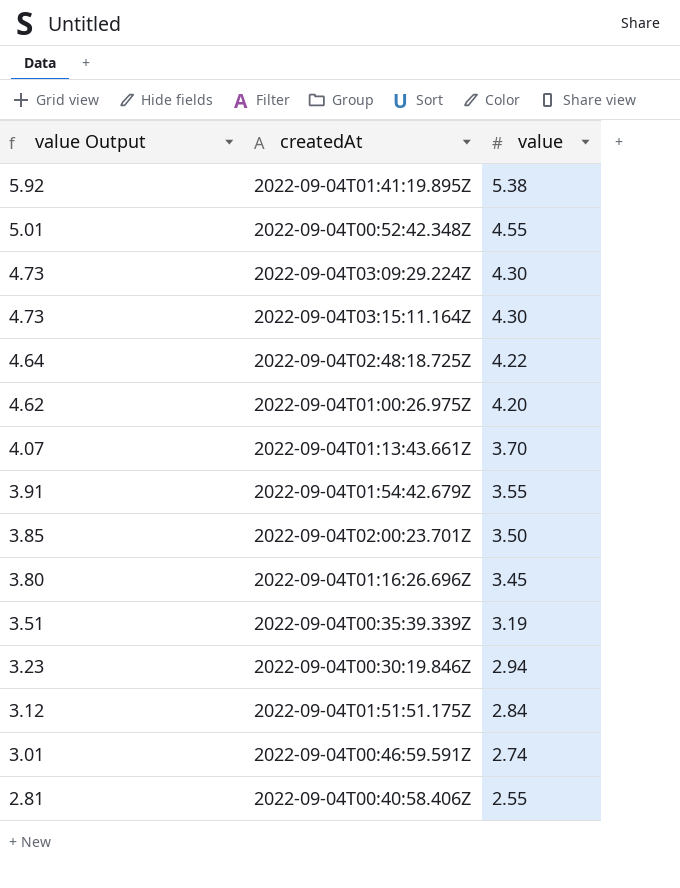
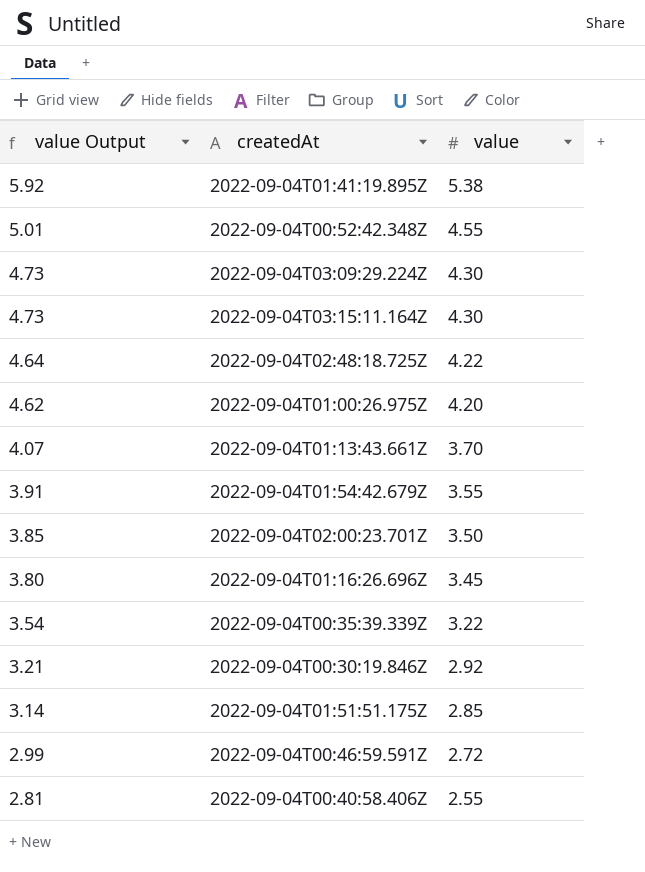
2022-09-04T00:35:39.339Z | value Output: 3.51 -> 3.54
2022-09-04T00:35:39.339Z | value: 3.19 -> 3.22
2022-09-04T00:30:19.846Z | value Output: 3.23 -> 3.21
2022-09-04T00:30:19.846Z | value: 2.94 -> 2.92
2022-09-04T01:51:51.175Z | value Output: 3.12 -> 3.14
2022-09-04T01:51:51.175Z | value: 2.84 -> 2.85
2022-09-04T00:46:59.591Z | value Output: 3.01 -> 2.99
2022-09-04T00:46:59.591Z | value: 2.74 -> 2.72

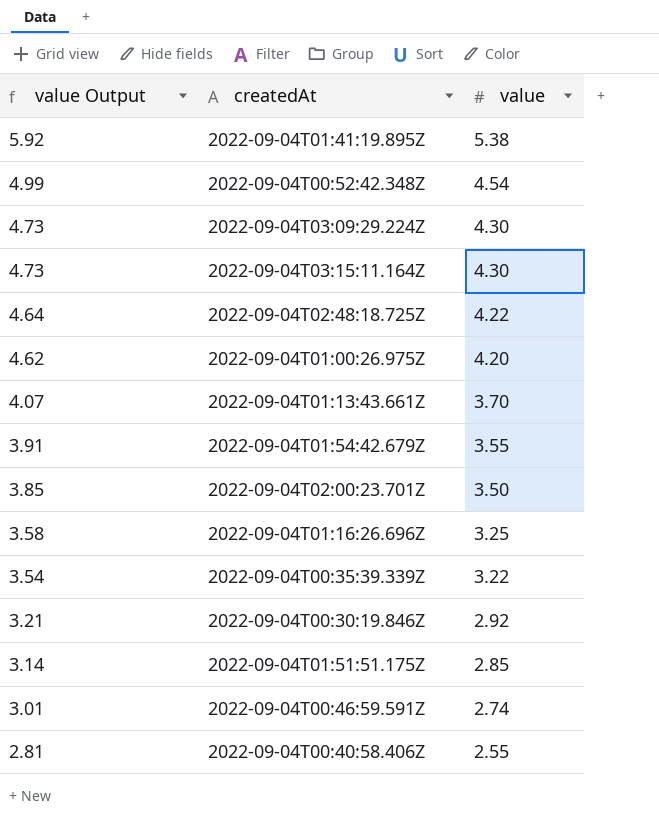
2022-09-04T00:52:42.348Z | value Output: 5.01 -> 4.99
2022-09-04T00:52:42.348Z | value: 4.55 -> 4.54
2022-09-04T01:16:26.696Z | value Output: 3.80 -> 3.58
2022-09-04T01:16:26.696Z | value: 3.45 -> 3.25
2022-09-04T00:46:59.591Z | value Output: 2.99 -> 3.01
2022-09-04T00:46:59.591Z | value: 2.72 -> 2.74

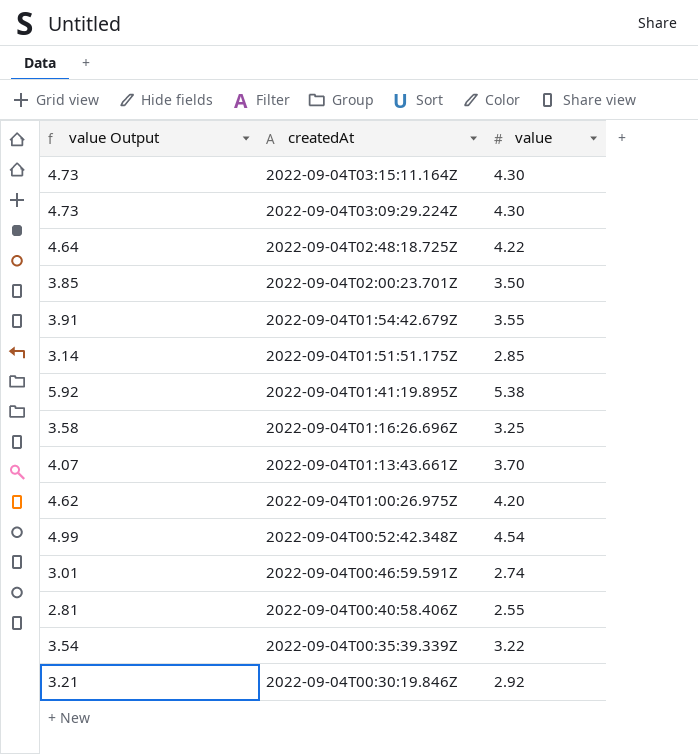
row order: value Output descending -> createdAt descending

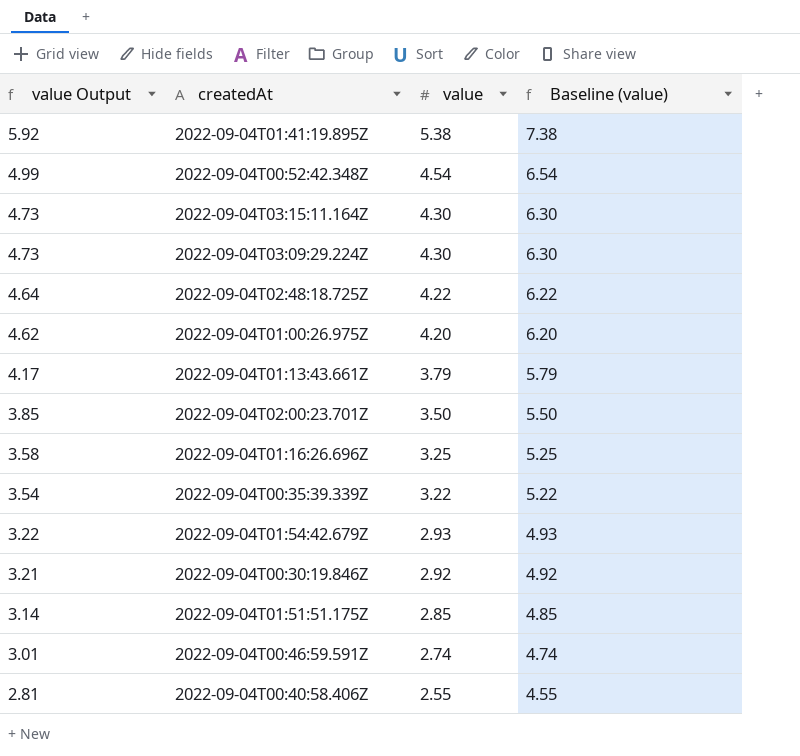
row order: createdAt descending -> value Output descending
column Baseline (value) | formula: none -> [value] + 2
2022-09-04T01:13:43.661Z | value Output: 4.07 -> 4.17
2022-09-04T01:13:43.661Z | value: 3.70 -> 3.79
2022-09-04T01:54:42.679Z | value Output: 3.91 -> 3.22
2022-09-04T01:54:42.679Z | value: 3.55 -> 2.93

